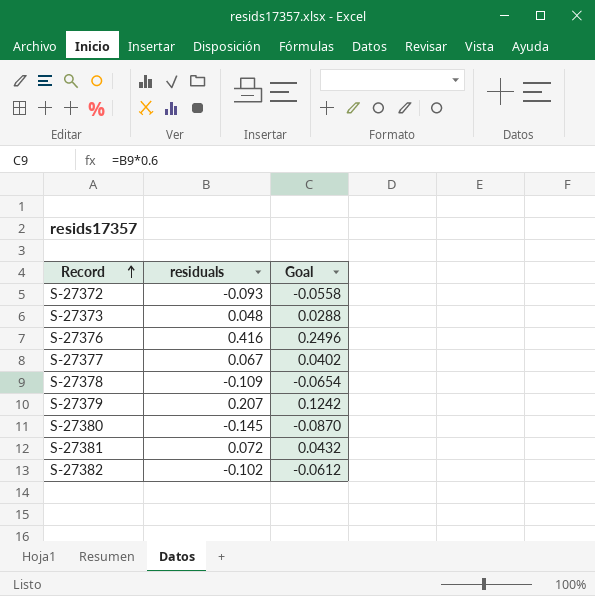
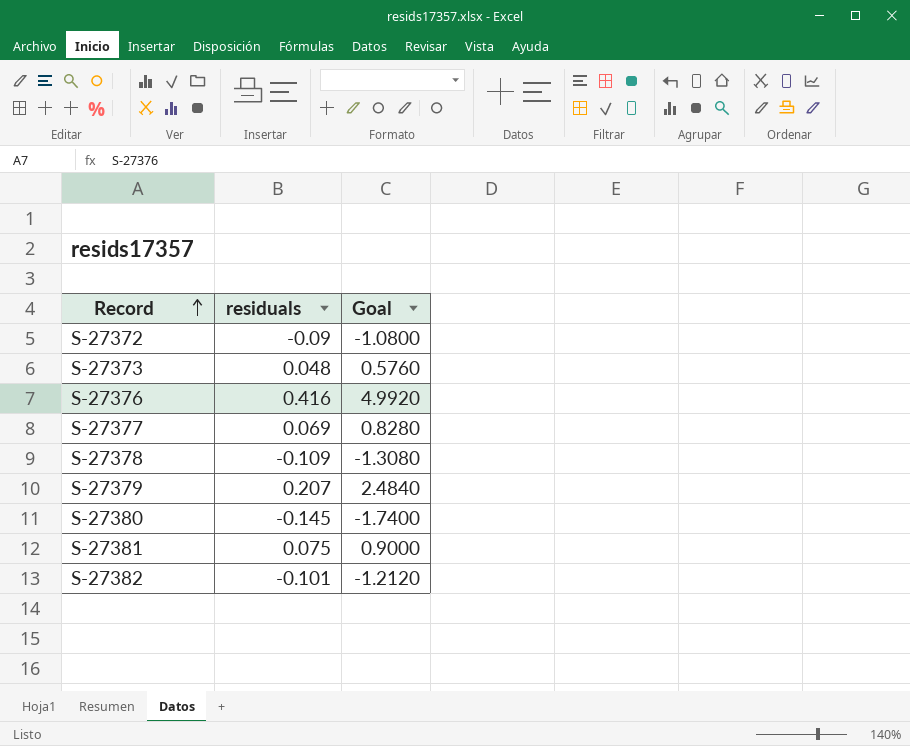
column Goal | formula: [residuals] * 0.6 -> [residuals] * 12
S-27372 | residuals: -0.093 -> -0.09
S-27377 | residuals: 0.067 -> 0.069
S-27381 | residuals: 0.072 -> 0.075
S-27382 | residuals: -0.102 -> -0.101

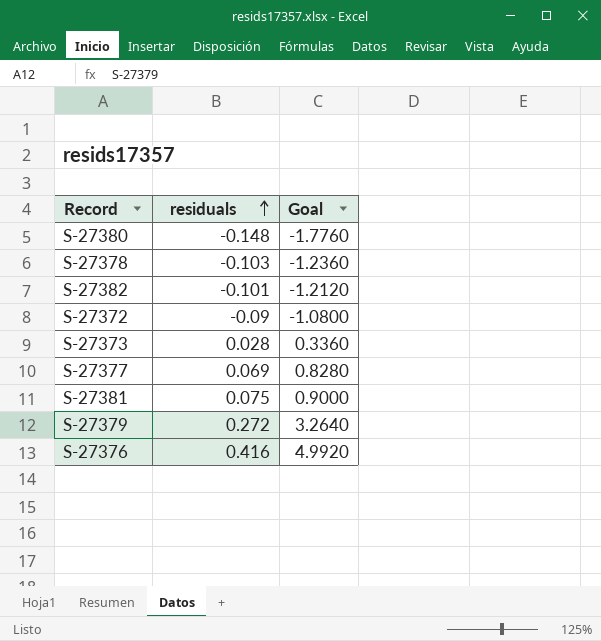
row order: Record ascending -> residuals ascending
S-27380 | residuals: -0.145 -> -0.148
S-27380 | Goal: -1.7400 -> -1.7760
S-27378 | residuals: -0.109 -> -0.103
S-27378 | Goal: -1.3080 -> -1.2360
S-27373 | residuals: 0.048 -> 0.028
S-27373 | Goal: 0.5760 -> 0.3360
S-27379 | residuals: 0.207 -> 0.272
S-27379 | Goal: 2.4840 -> 3.2640

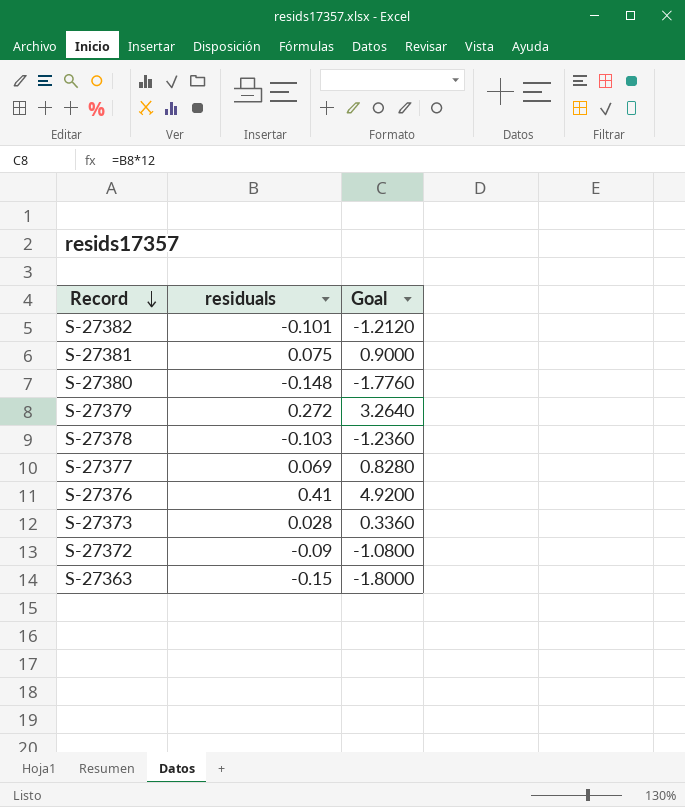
row order: residuals ascending -> Record descending
S-27376 | residuals: 0.416 -> 0.41
S-27376 | Goal: 4.9920 -> 4.9200
row S-27363: none -> -0.15 | -1.8000

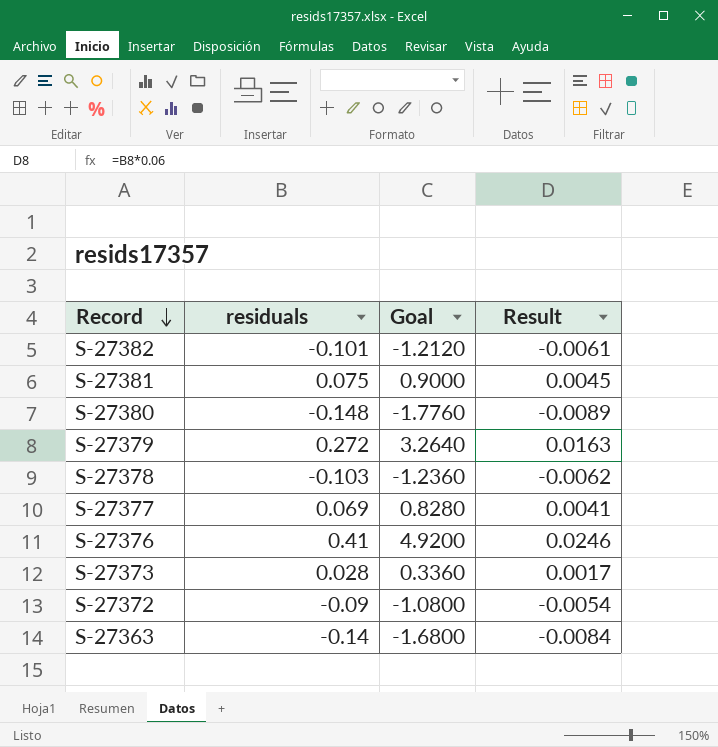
column Result | formula: none -> [residuals] * 0.06
S-27363 | residuals: -0.15 -> -0.14
S-27363 | Goal: -1.8000 -> -1.6800

